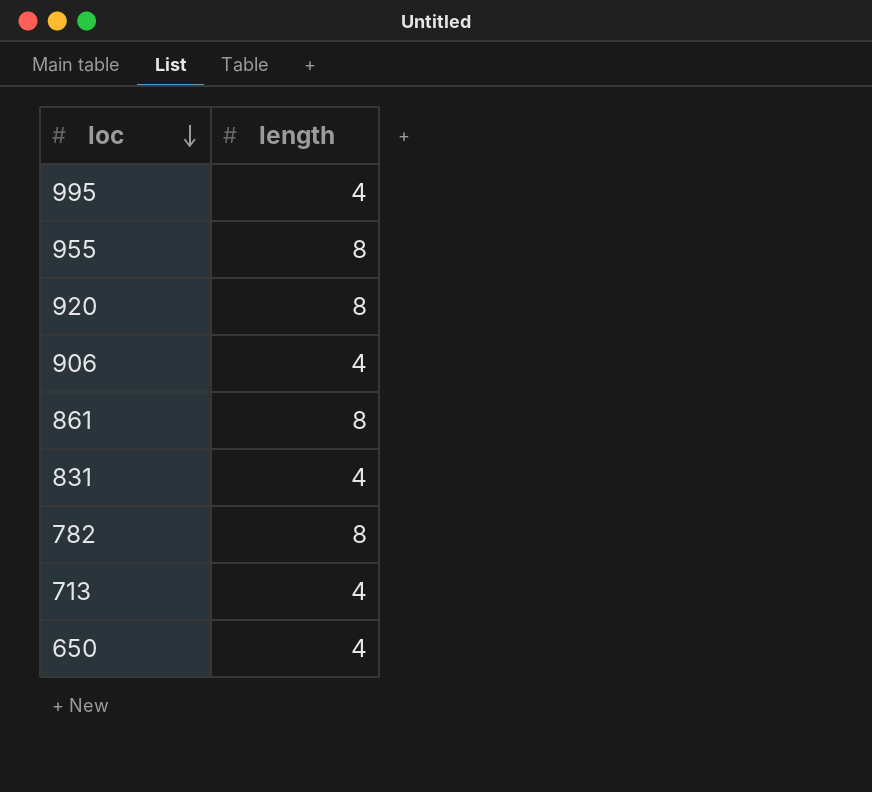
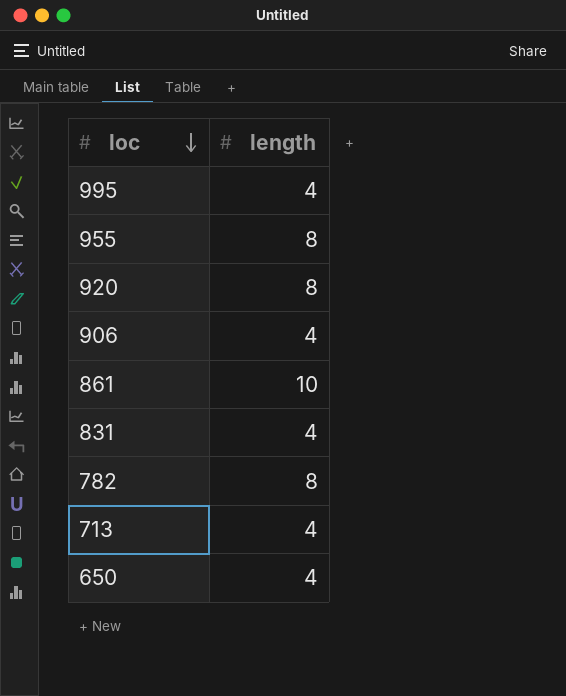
861 | length: 8 -> 10

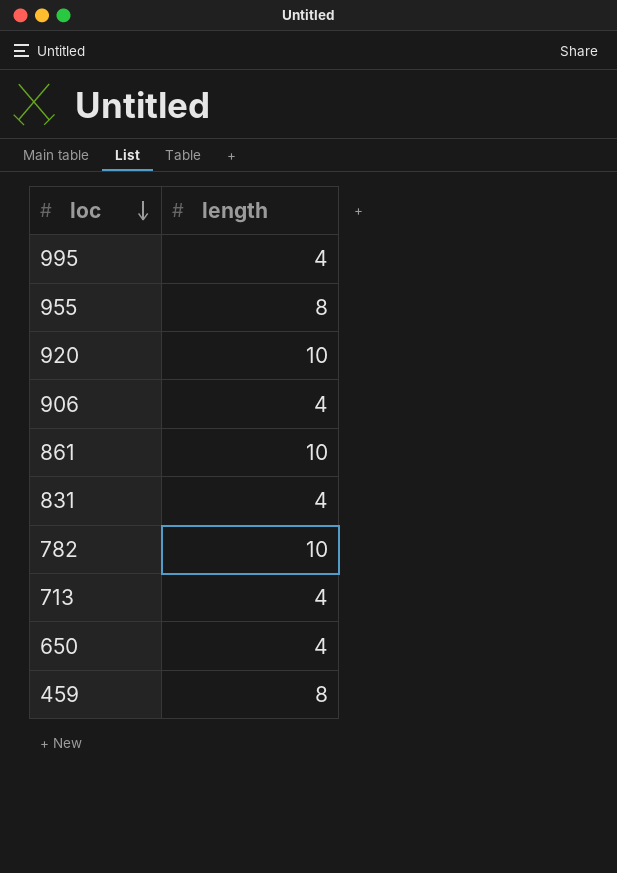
920 | length: 8 -> 10
782 | length: 8 -> 10
row 459: none -> 8

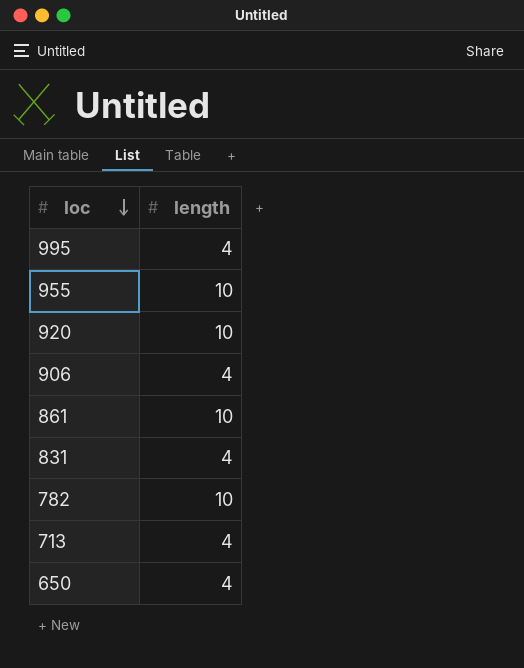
row 459: 8 -> none
955 | length: 8 -> 10

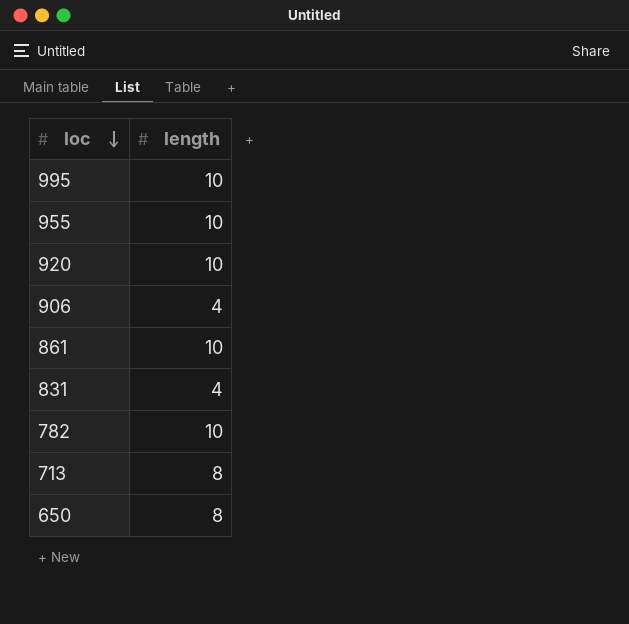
995 | length: 4 -> 10
713 | length: 4 -> 8
650 | length: 4 -> 8

